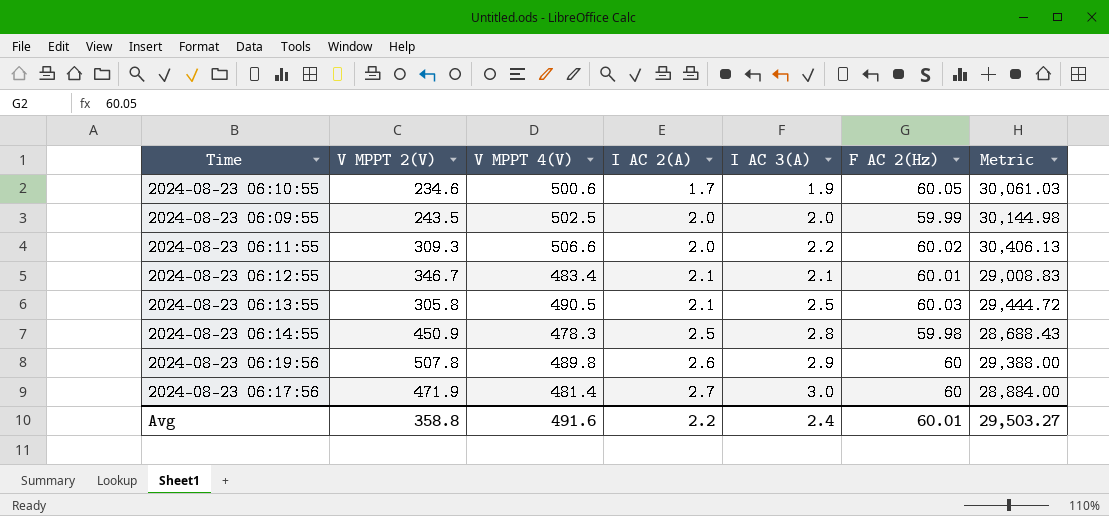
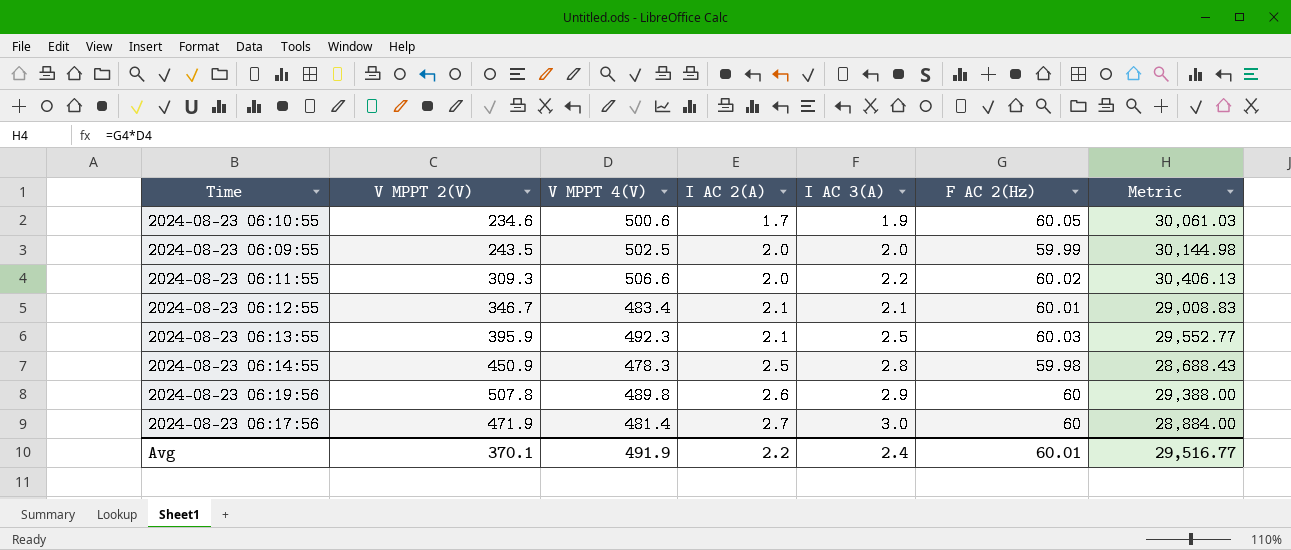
2024-08-23 06:13:55 | V MPPT 2(V): 305.8 -> 395.9
2024-08-23 06:13:55 | V MPPT 4(V): 490.5 -> 492.3
2024-08-23 06:13:55 | Metric: 29,444.72 -> 29,552.77
Avg | V MPPT 2(V): 358.8 -> 370.1
Avg | V MPPT 4(V): 491.6 -> 491.9
Avg | Metric: 29,503.27 -> 29,516.77

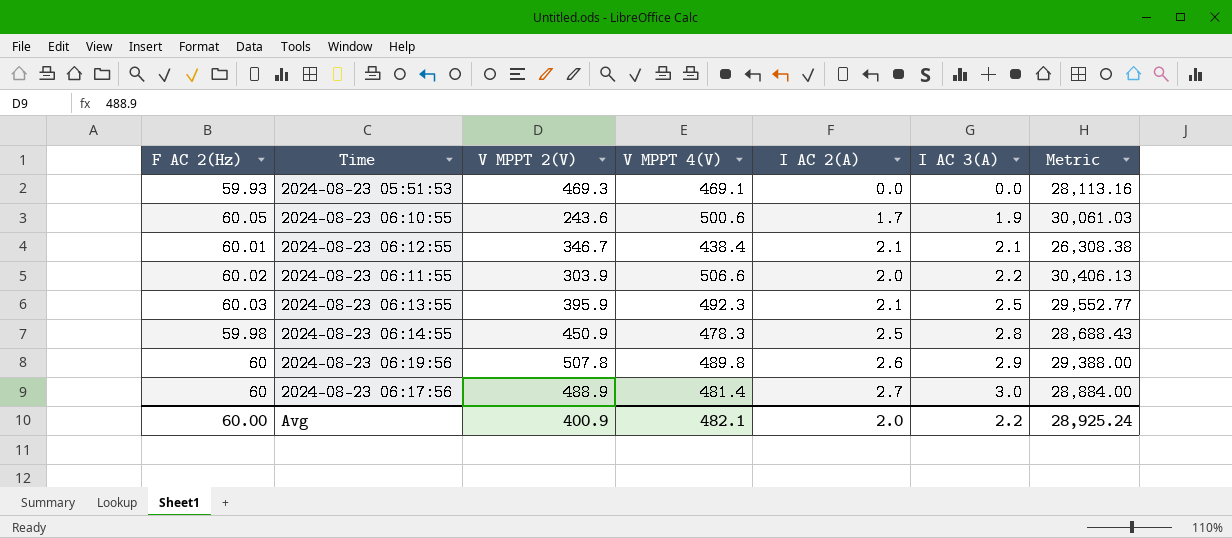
row order: I AC 2(A) ascending -> I AC 3(A) ascending
column F AC 2(Hz) | position: 6 -> 1
row 2024-08-23 06:09:55: 243.5 | 502.5 | 2.0 | 2.0 | 59.99 | 30,144.98 -> none
row 2024-08-23 05:51:53: none -> 59.93 | 469.3 | 469.1 | 0.0 | 0.0 | 28,113.16
2024-08-23 06:10:55 | V MPPT 2(V): 234.6 -> 243.6
2024-08-23 06:12:55 | V MPPT 4(V): 483.4 -> 438.4
2024-08-23 06:12:55 | Metric: 29,008.83 -> 26,308.38
2024-08-23 06:11:55 | V MPPT 2(V): 309.3 -> 303.9
2024-08-23 06:17:56 | V MPPT 2(V): 471.9 -> 488.9
Avg | F AC 2(Hz): 60.01 -> 60.00
Avg | V MPPT 2(V): 370.1 -> 400.9
Avg | V MPPT 4(V): 491.9 -> 482.1
Avg | I AC 2(A): 2.2 -> 2.0
Avg | I AC 3(A): 2.4 -> 2.2
Avg | Metric: 29,516.77 -> 28,925.24

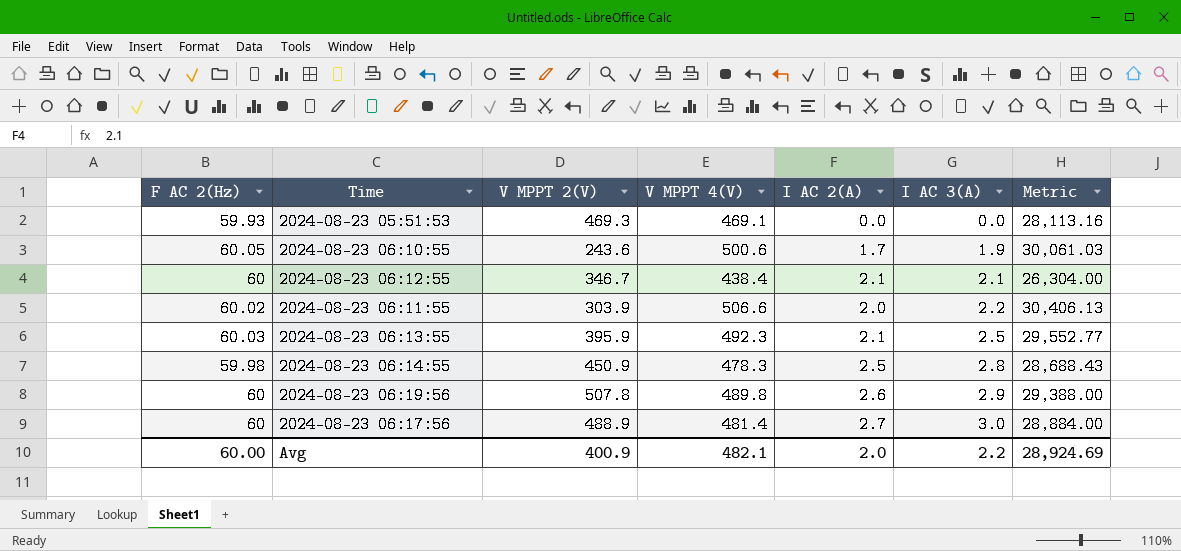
2024-08-23 06:12:55 | F AC 2(Hz): 60.01 -> 60
2024-08-23 06:12:55 | Metric: 26,308.38 -> 26,304.00
Avg | Metric: 28,925.24 -> 28,924.69

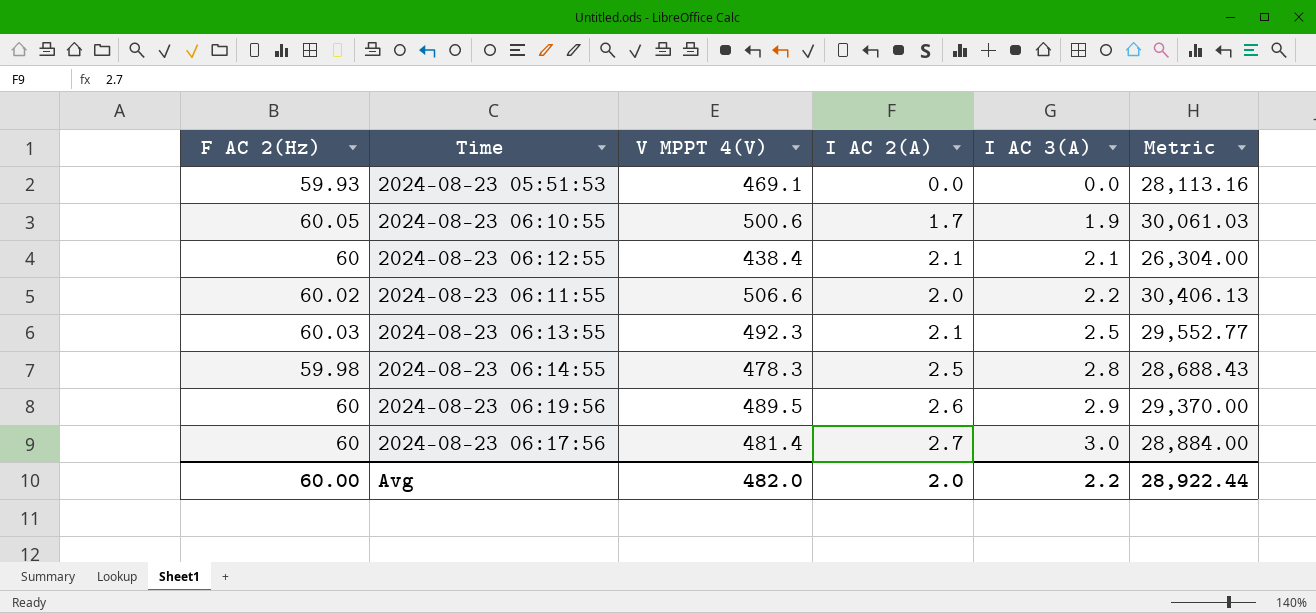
column V MPPT 2(V) | position: 3 -> none
2024-08-23 06:19:56 | V MPPT 4(V): 489.8 -> 489.5
2024-08-23 06:19:56 | Metric: 29,388.00 -> 29,370.00
Avg | V MPPT 4(V): 482.1 -> 482.0
Avg | Metric: 28,924.69 -> 28,922.44

